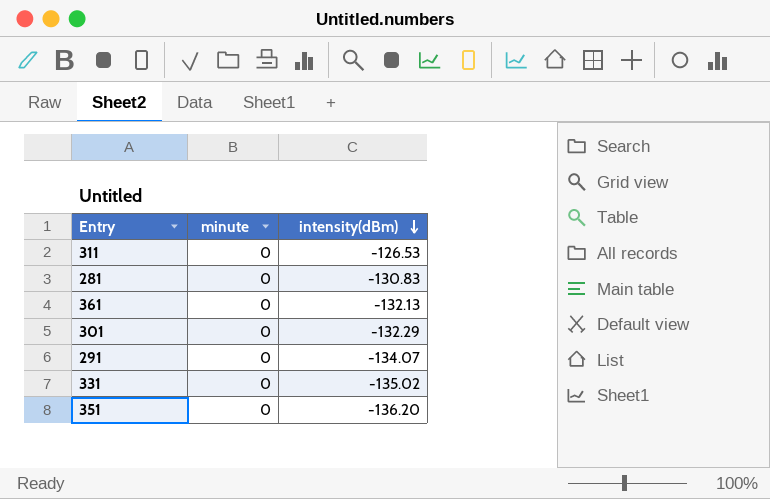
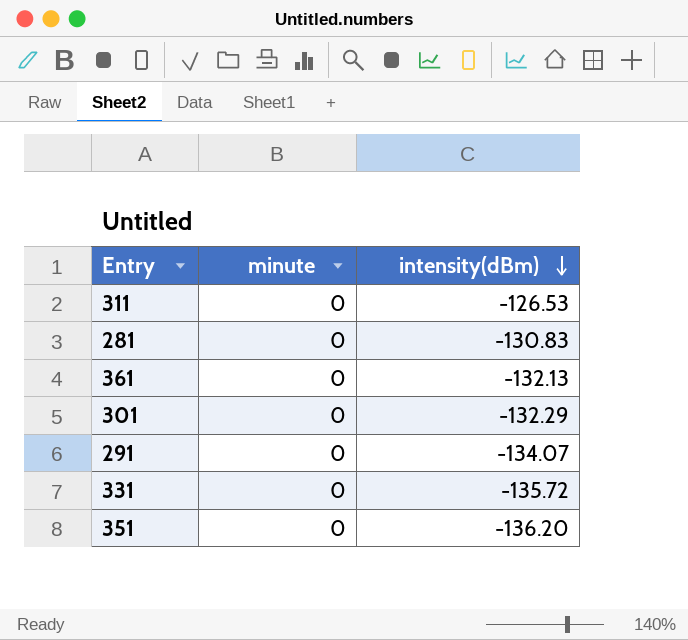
331 | intensity(dBm): -135.02 -> -135.72

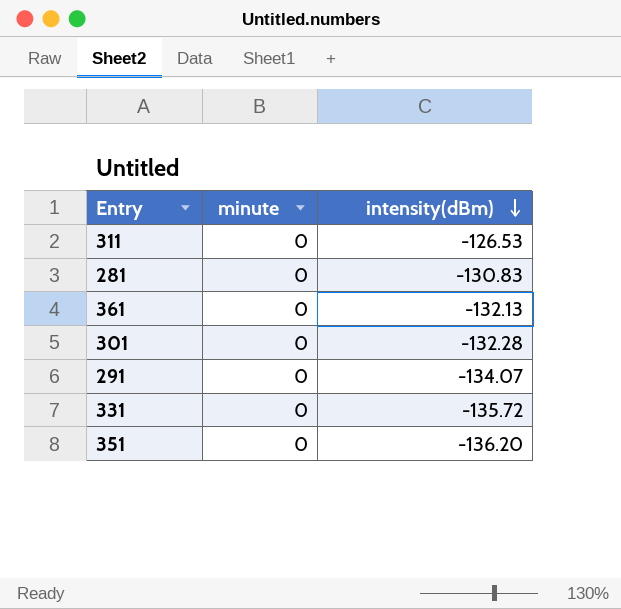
301 | intensity(dBm): -132.29 -> -132.28

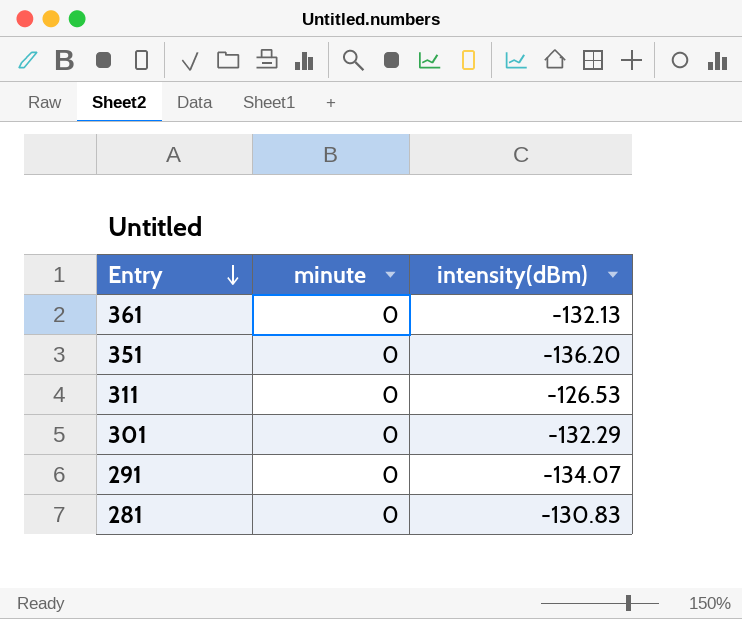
row order: intensity(dBm) descending -> Entry descending
row 331: 0 | -135.72 -> none
301 | intensity(dBm): -132.28 -> -132.29

